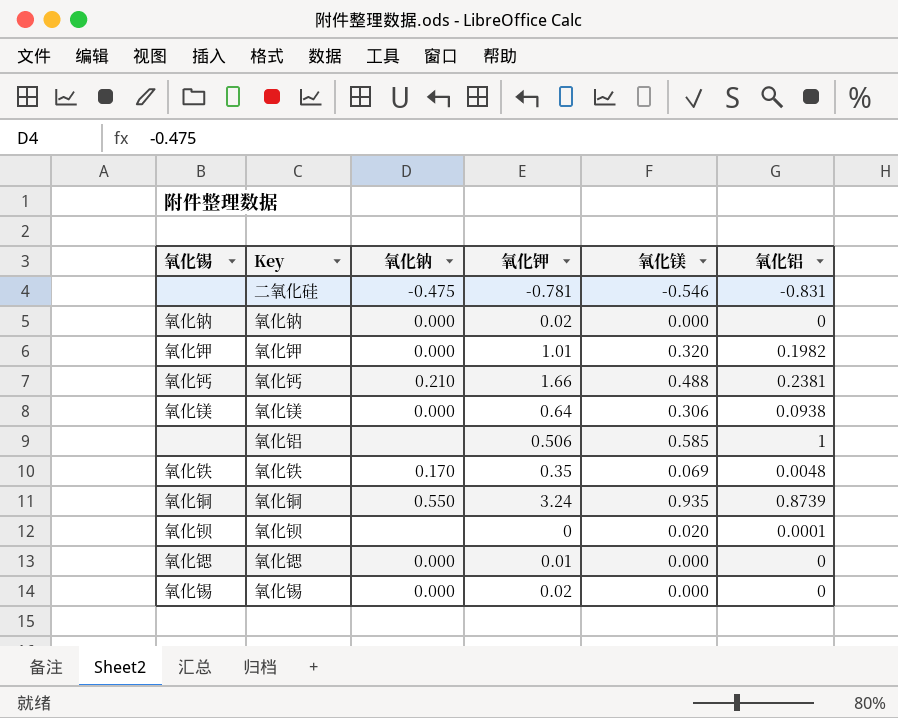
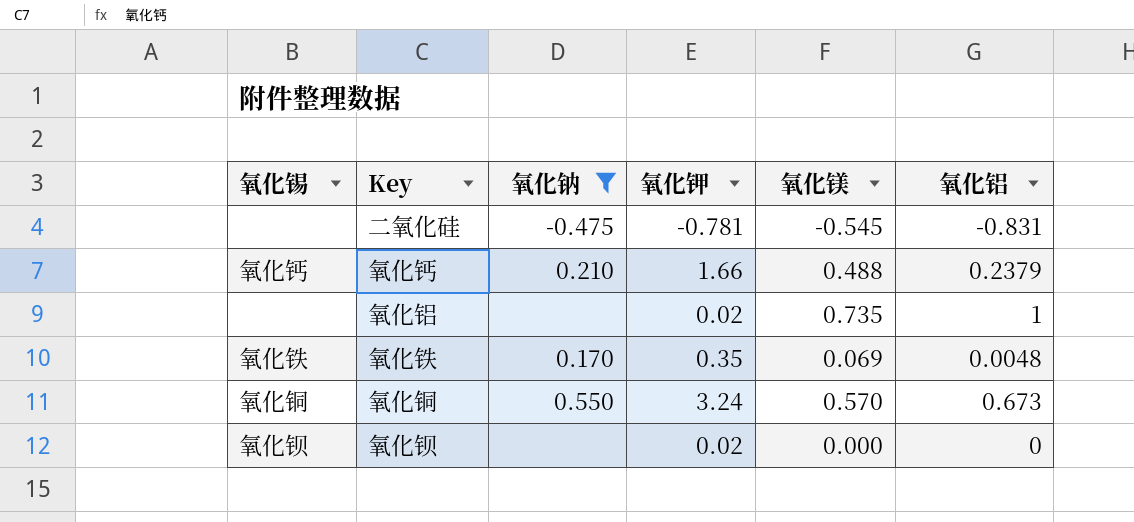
filter: none -> 氧化钠 != 0.000
二氧化硅 | 氧化镁: -0.546 -> -0.545
氧化钙 | 氧化铝: 0.2381 -> 0.2379
氧化铝 | 氧化钾: 0.506 -> 0.02
氧化铝 | 氧化镁: 0.585 -> 0.735
氧化铜 | 氧化镁: 0.935 -> 0.570
氧化铜 | 氧化铝: 0.8739 -> 0.673
氧化钡 | 氧化钾: 0 -> 0.02
氧化钡 | 氧化镁: 0.020 -> 0.000
氧化钡 | 氧化铝: 0.0001 -> 0

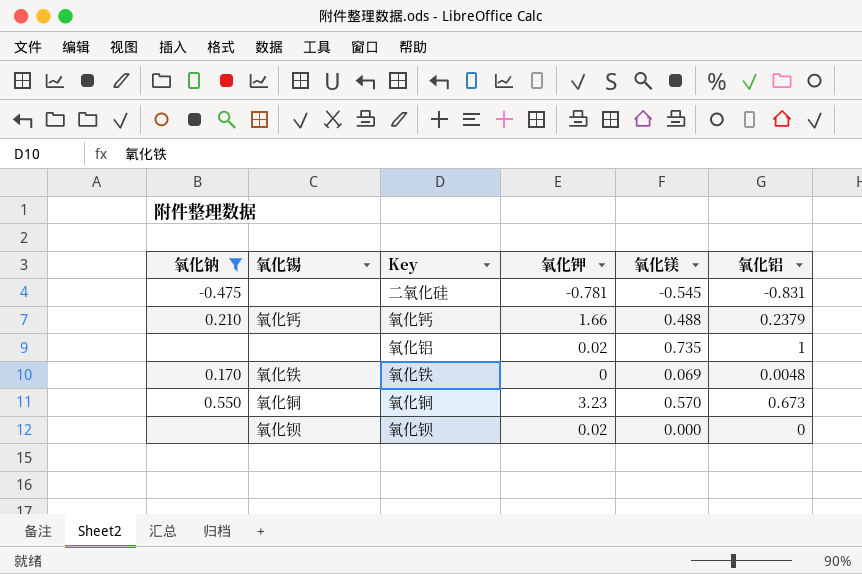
column 氧化钠 | position: 3 -> 1
氧化铁 | 氧化钾: 0.35 -> 0
氧化铜 | 氧化钾: 3.24 -> 3.23

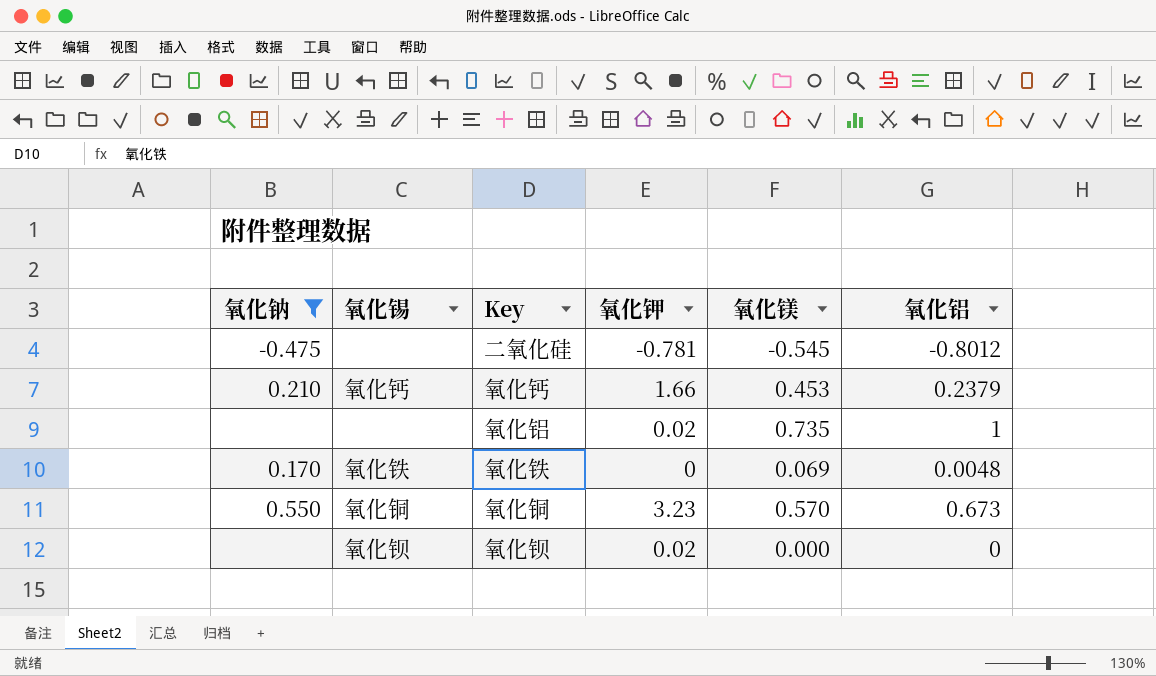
二氧化硅 | 氧化铝: -0.831 -> -0.8012
氧化钙 | 氧化镁: 0.488 -> 0.453

